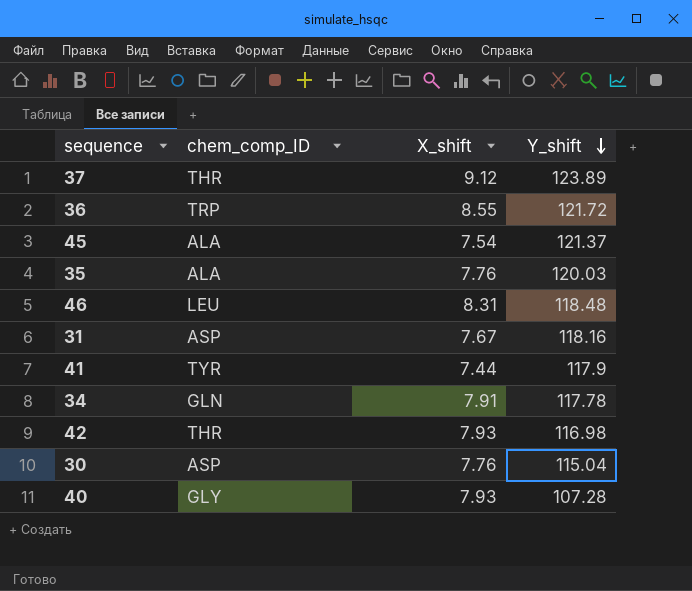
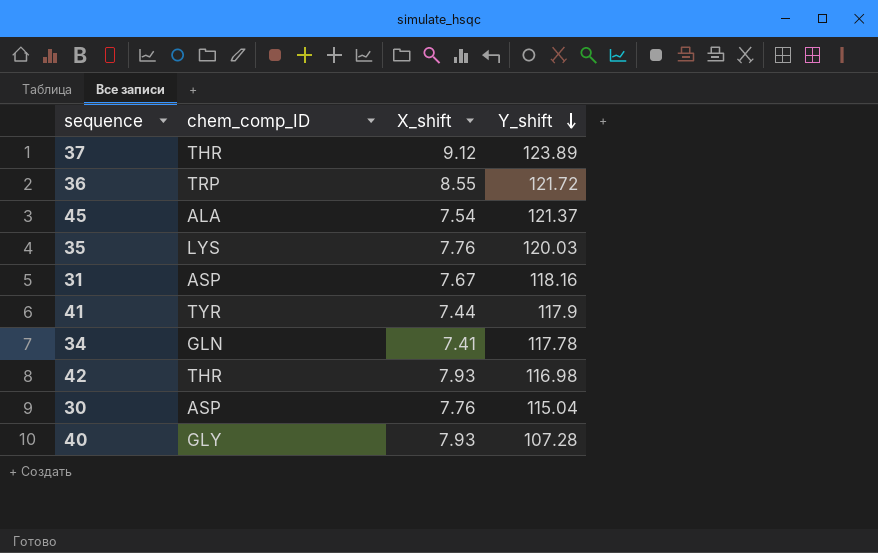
row 46: LEU | 8.31 | 118.48 -> none
35 | chem_comp_ID: ALA -> LYS
34 | X_shift: 7.91 -> 7.41

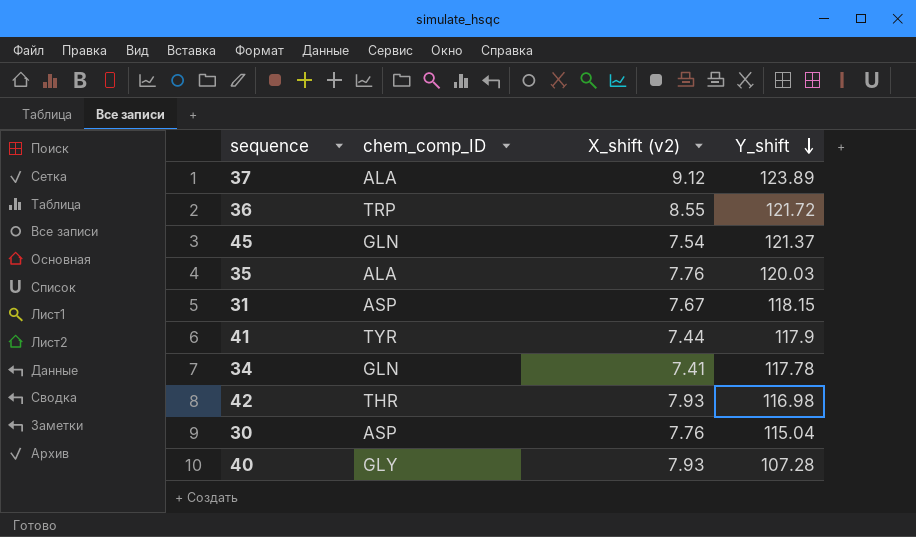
column name: X_shift -> X_shift (v2)
37 | chem_comp_ID: THR -> ALA
45 | chem_comp_ID: ALA -> GLN
35 | chem_comp_ID: LYS -> ALA
31 | Y_shift: 118.16 -> 118.15

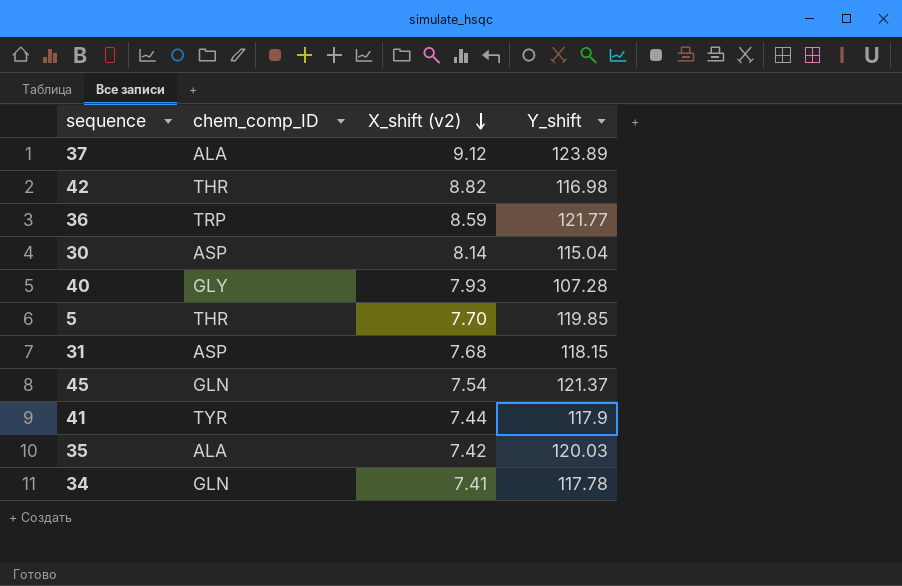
row order: Y_shift descending -> X_shift (v2) descending
42 | X_shift (v2): 7.93 -> 8.82
36 | X_shift (v2): 8.55 -> 8.59
36 | Y_shift: 121.72 -> 121.77
30 | X_shift (v2): 7.76 -> 8.14
row 5: none -> THR | 7.70 | 119.85
31 | X_shift (v2): 7.67 -> 7.68
35 | X_shift (v2): 7.76 -> 7.42

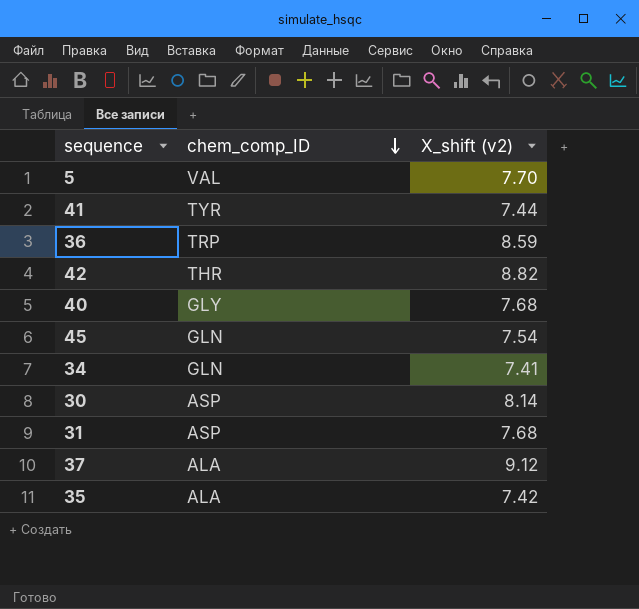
row order: X_shift (v2) descending -> chem_comp_ID descending
column Y_shift | position: 4 -> none
5 | chem_comp_ID: THR -> VAL
40 | X_shift (v2): 7.93 -> 7.68

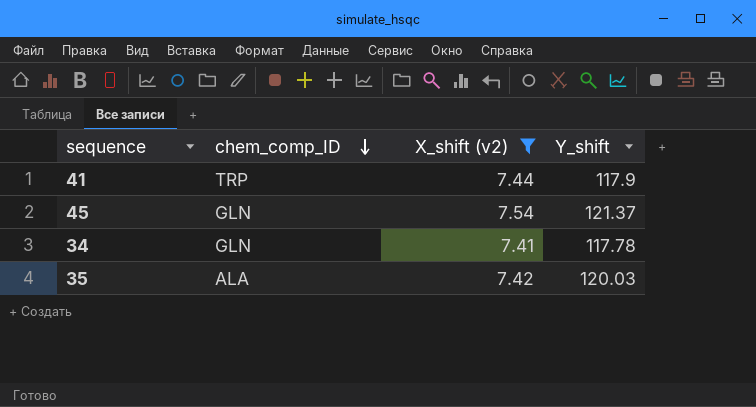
filter: none -> X_shift (v2) <= 7.54
column Y_shift | position: none -> 4
41 | chem_comp_ID: TYR -> TRP

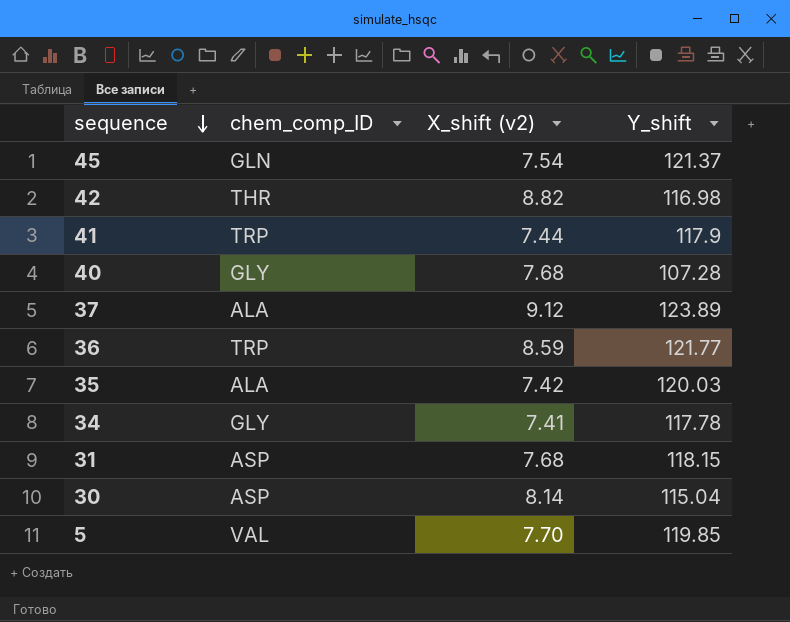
filter: X_shift (v2) <= 7.54 -> none
row order: chem_comp_ID descending -> sequence descending
34 | chem_comp_ID: GLN -> GLY

